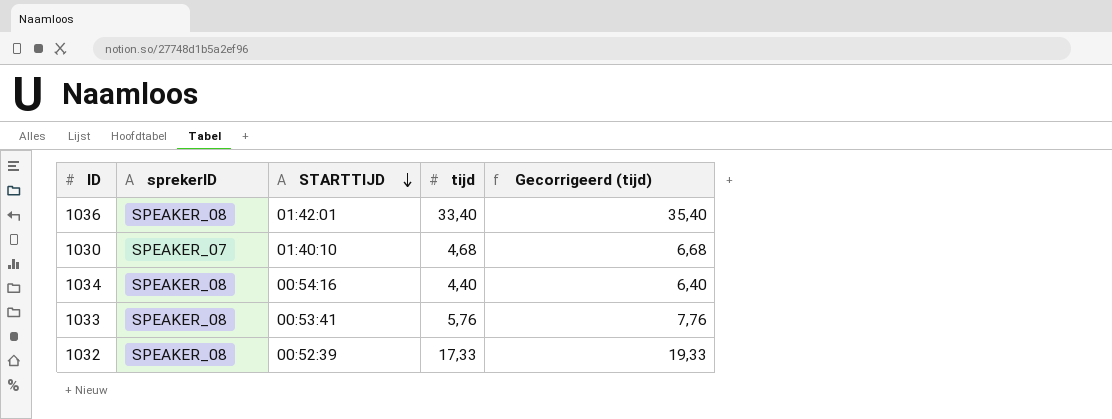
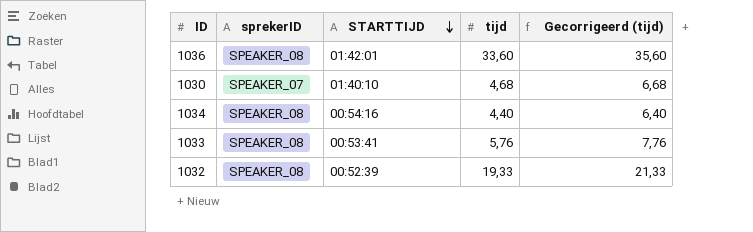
1036 | tijd: 33,40 -> 33,60
1036 | Gecorrigeerd (tijd): 35,40 -> 35,60
1032 | tijd: 17,33 -> 19,33
1032 | Gecorrigeerd (tijd): 19,33 -> 21,33

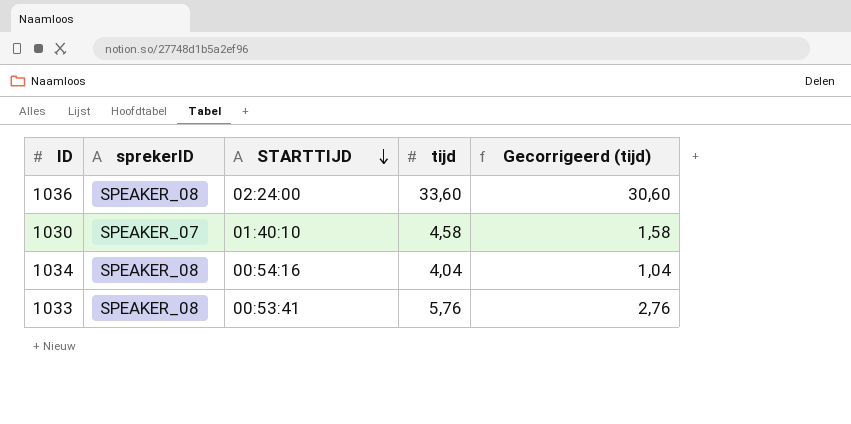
column Gecorrigeerd (tijd) | formula: [tijd] + 2 -> [tijd] - 3
row 1032: SPEAKER_08 | 00:52:39 | 19,33 | 21,33 -> none
1036 | STARTTIJD: 01:42:01 -> 02:24:00
1030 | tijd: 4,68 -> 4,58
1034 | tijd: 4,40 -> 4,04

